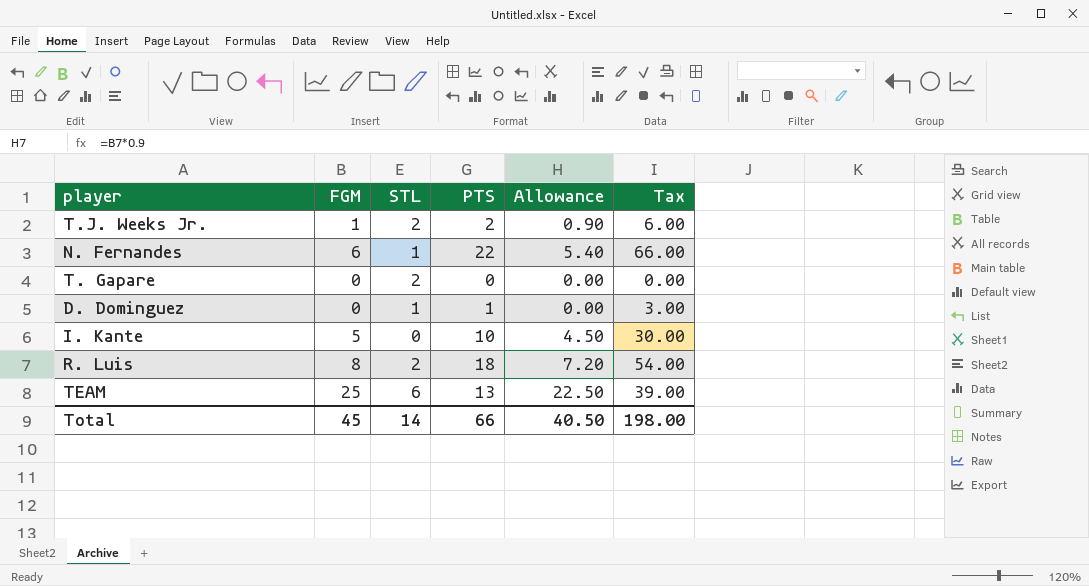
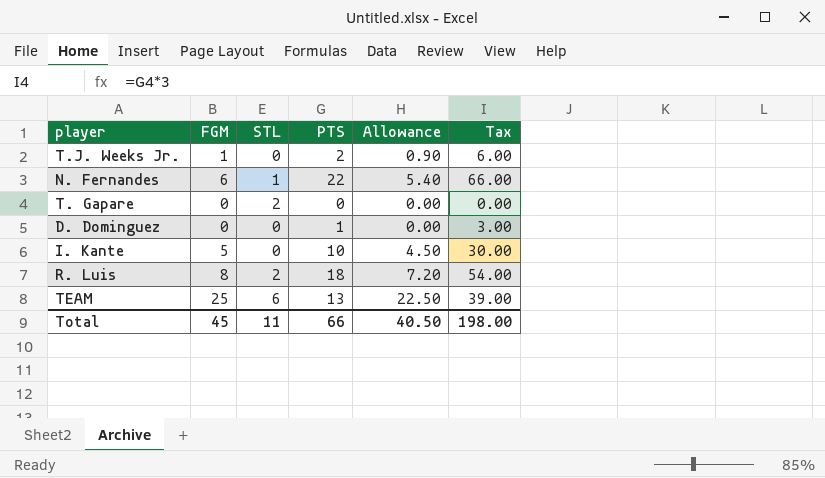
T.J. Weeks Jr. | STL: 2 -> 0
D. Dominguez | STL: 1 -> 0
Total | STL: 14 -> 11

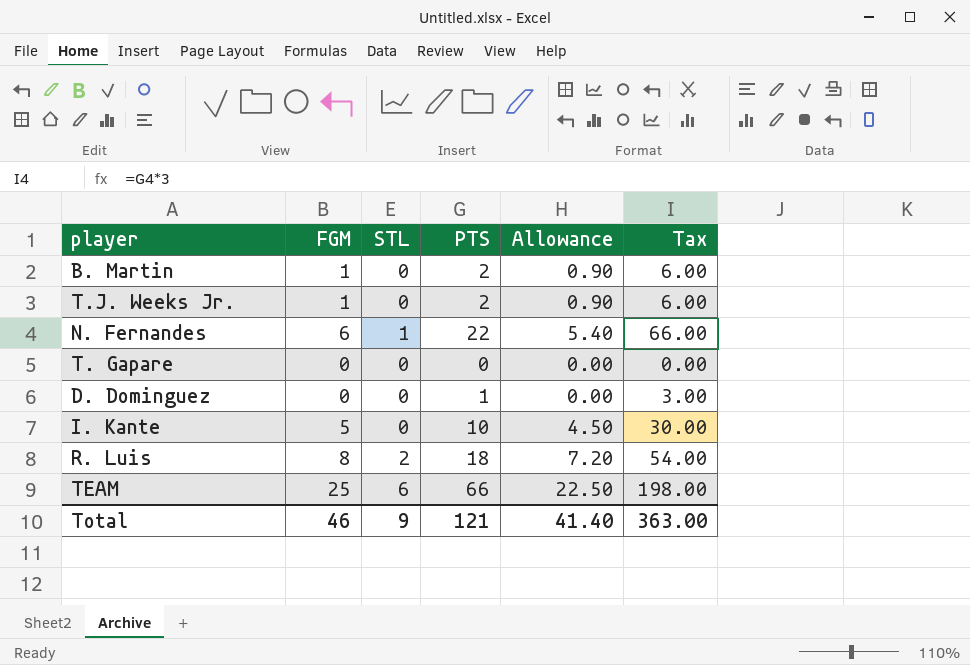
row B. Martin: none -> 1 | 0 | 2 | 0.90 | 6.00
T. Gapare | STL: 2 -> 0
TEAM | PTS: 13 -> 66
TEAM | Tax: 39.00 -> 198.00
Total | FGM: 45 -> 46
Total | STL: 11 -> 9
Total | PTS: 66 -> 121
Total | Allowance: 40.50 -> 41.40
Total | Tax: 198.00 -> 363.00

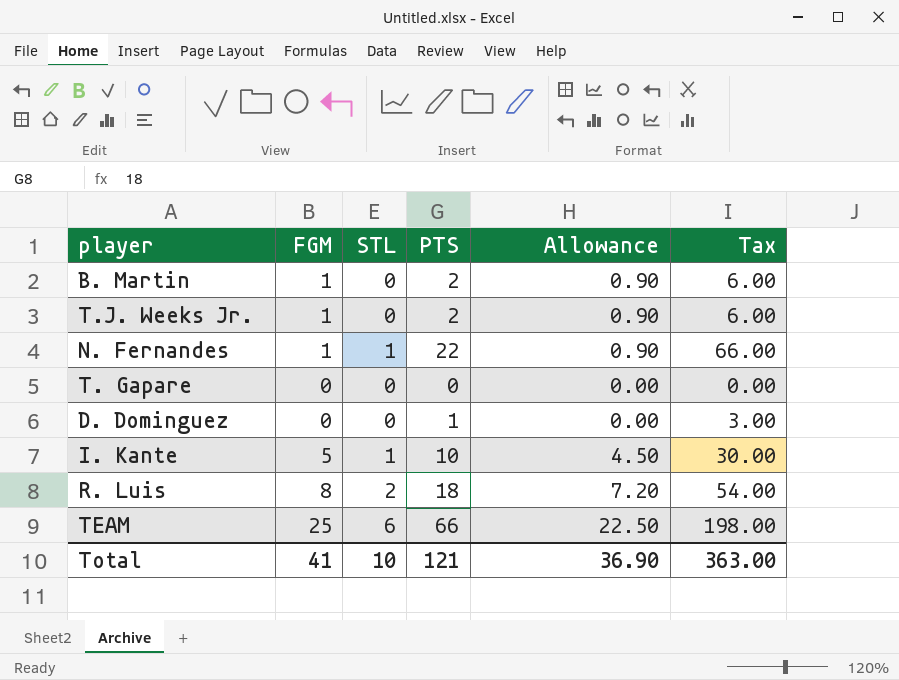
N. Fernandes | FGM: 6 -> 1
N. Fernandes | Allowance: 5.40 -> 0.90
I. Kante | STL: 0 -> 1
Total | FGM: 46 -> 41
Total | STL: 9 -> 10
Total | Allowance: 41.40 -> 36.90

